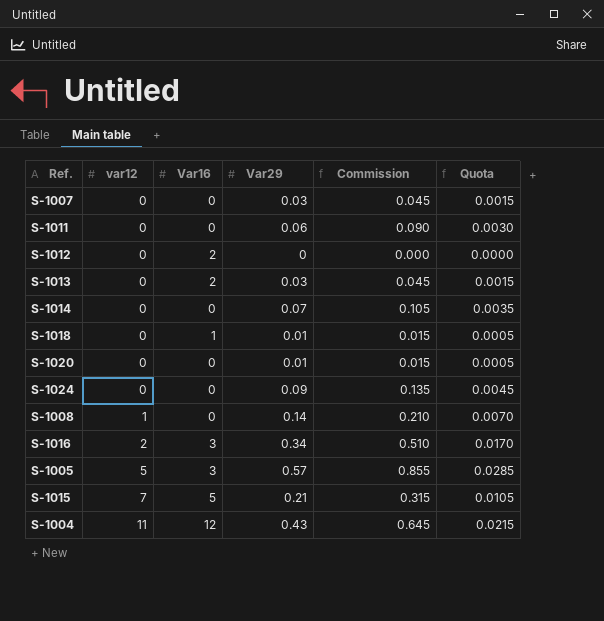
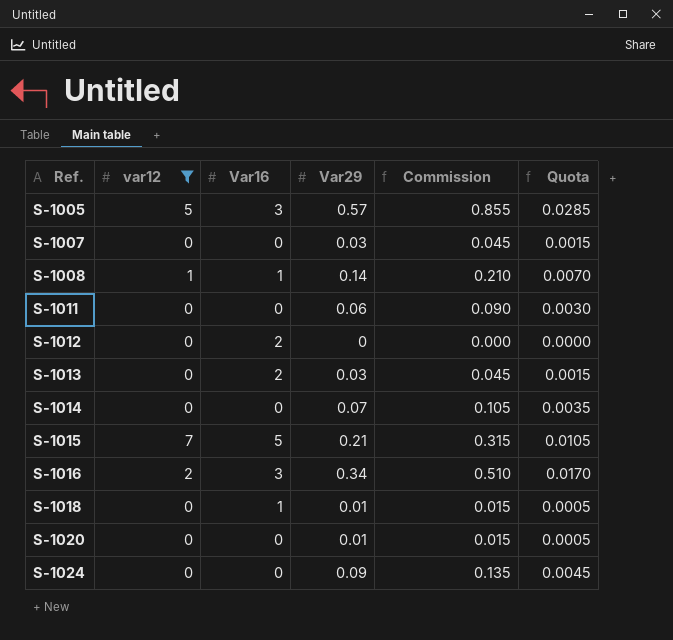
filter: none -> var12 != 11
row order: var12 ascending -> Ref. ascending
S-1008 | Var16: 0 -> 1

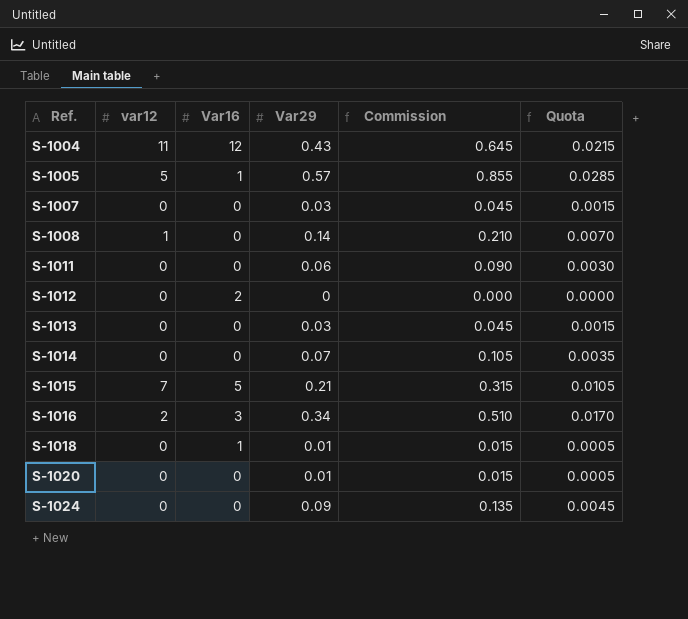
filter: var12 != 11 -> none
S-1005 | Var16: 3 -> 1
S-1008 | Var16: 1 -> 0
S-1013 | Var16: 2 -> 0

